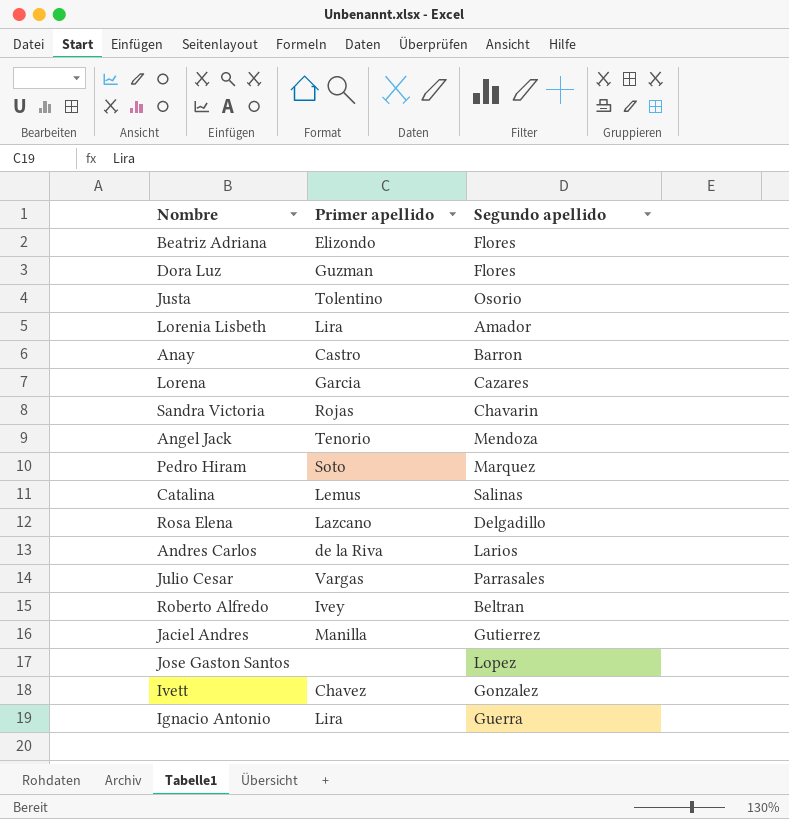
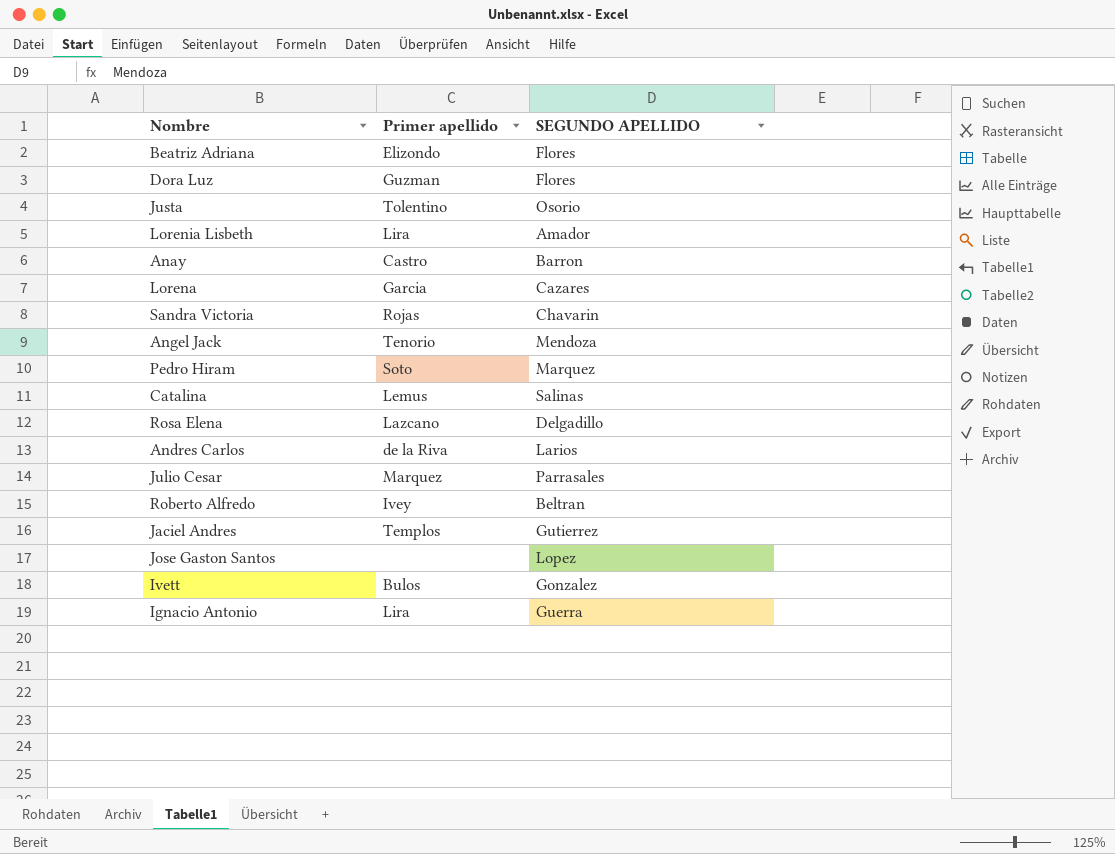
column name: Segundo apellido -> SEGUNDO APELLIDO
Julio Cesar | Primer apellido: Vargas -> Marquez
Jaciel Andres | Primer apellido: Manilla -> Templos
Ivett | Primer apellido: Chavez -> Bulos

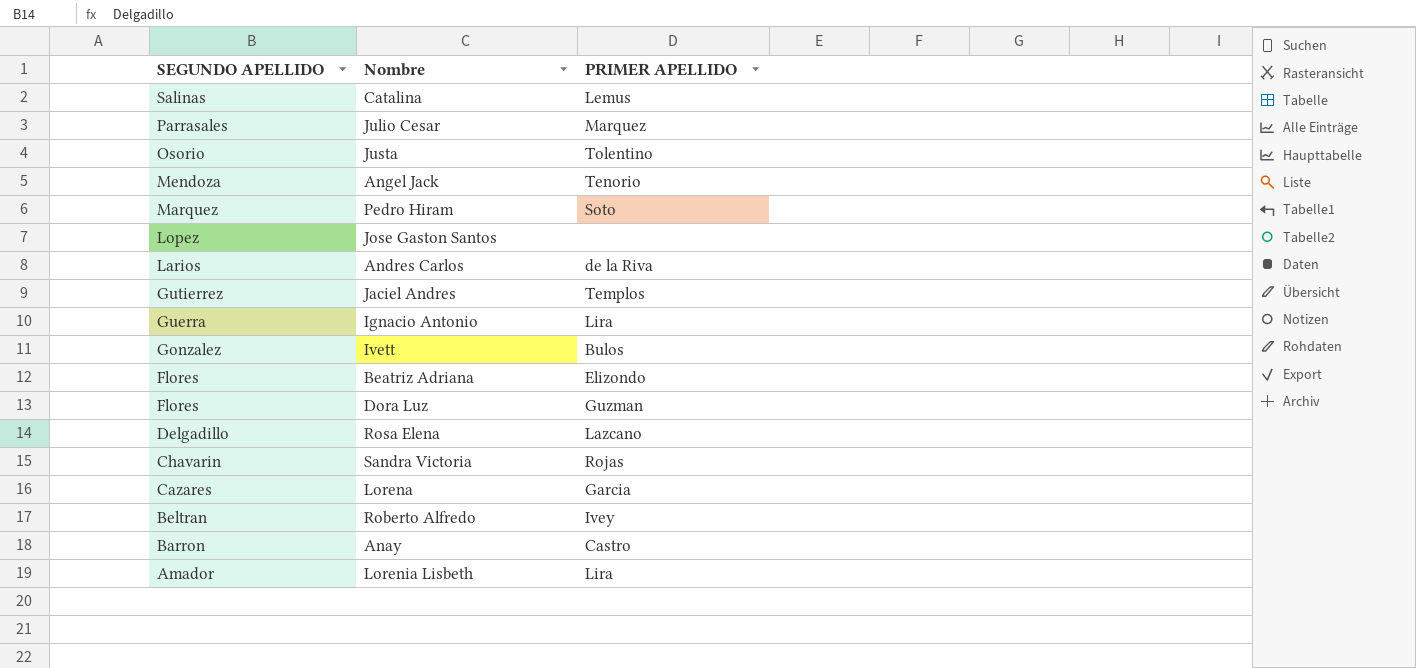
row order: none -> SEGUNDO APELLIDO descending
column SEGUNDO APELLIDO | position: 3 -> 1
column name: Primer apellido -> PRIMER APELLIDO

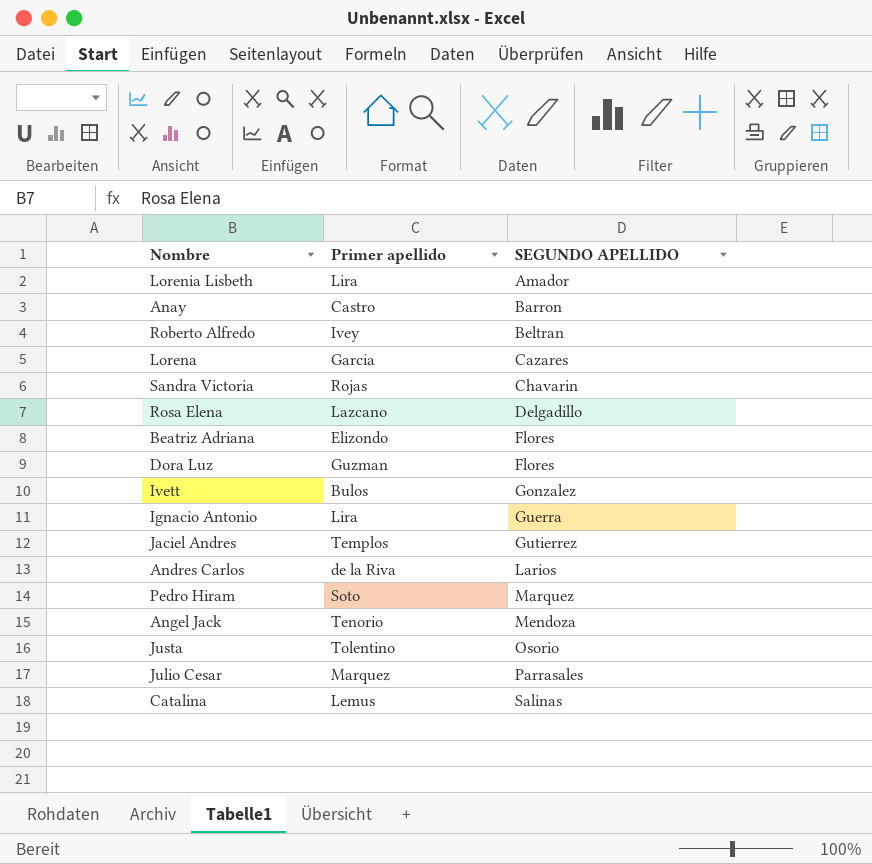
row order: SEGUNDO APELLIDO descending -> SEGUNDO APELLIDO ascending
column name: PRIMER APELLIDO -> Primer apellido
column SEGUNDO APELLIDO | position: 1 -> 3
row Jose Gaston Santos: Lopez | none -> none

